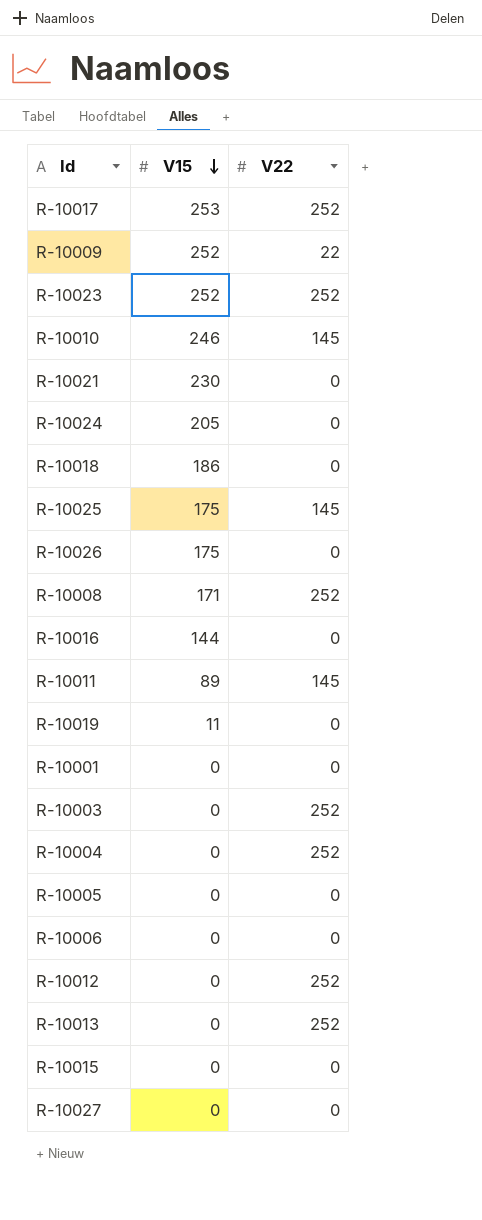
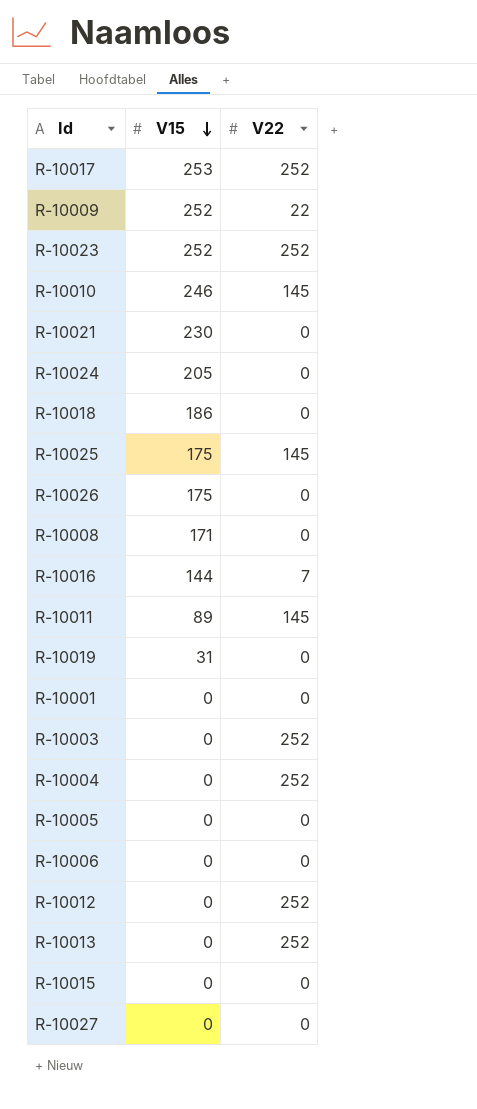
R-10008 | V22: 252 -> 0
R-10016 | V22: 0 -> 7
R-10019 | V15: 11 -> 31

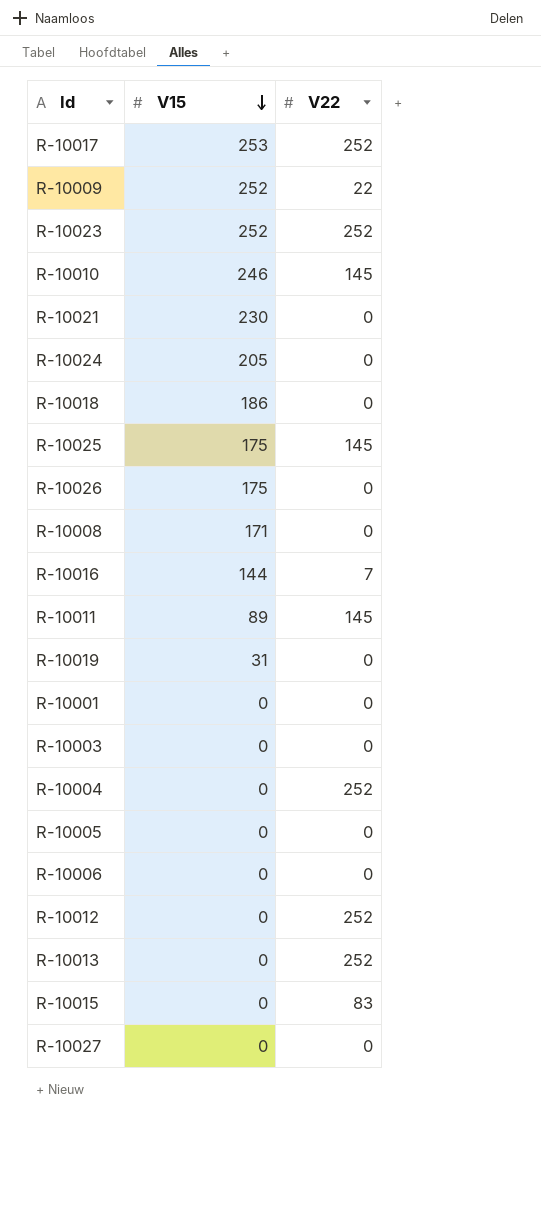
R-10003 | V22: 252 -> 0
R-10015 | V22: 0 -> 83

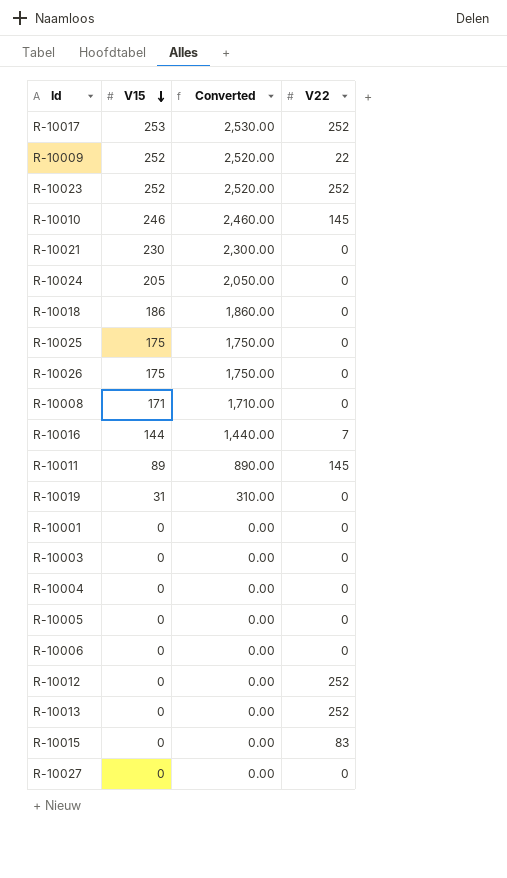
column Converted | formula: none -> [V15] * 10
R-10025 | V22: 145 -> 0
R-10004 | V22: 252 -> 0

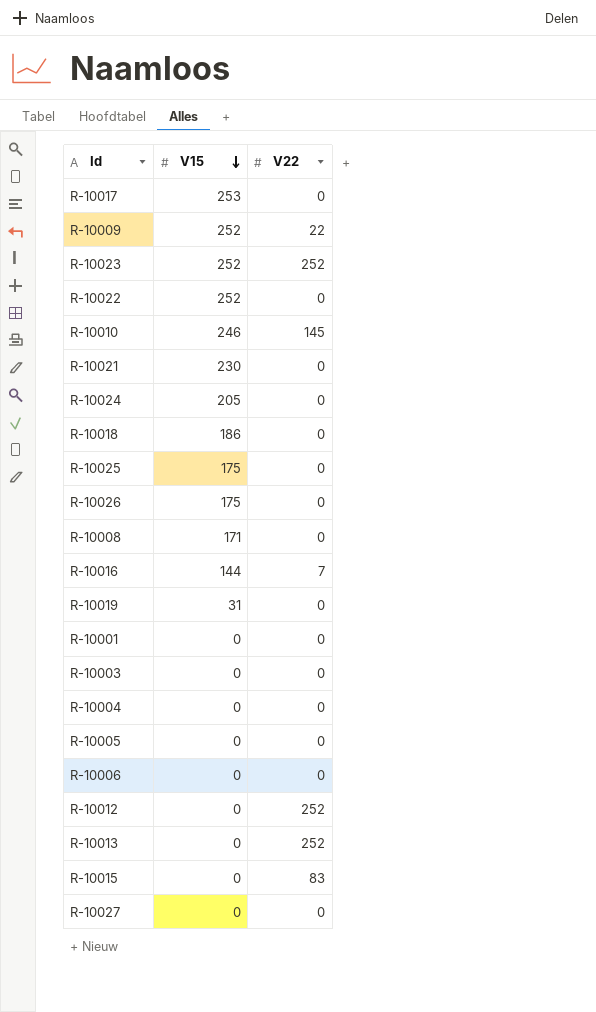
column Converted | formula: [V15] * 10 -> none
row R-10011: 89 | 890.00 | 145 -> none
R-10017 | V22: 252 -> 0
row R-10022: none -> 252 | 0

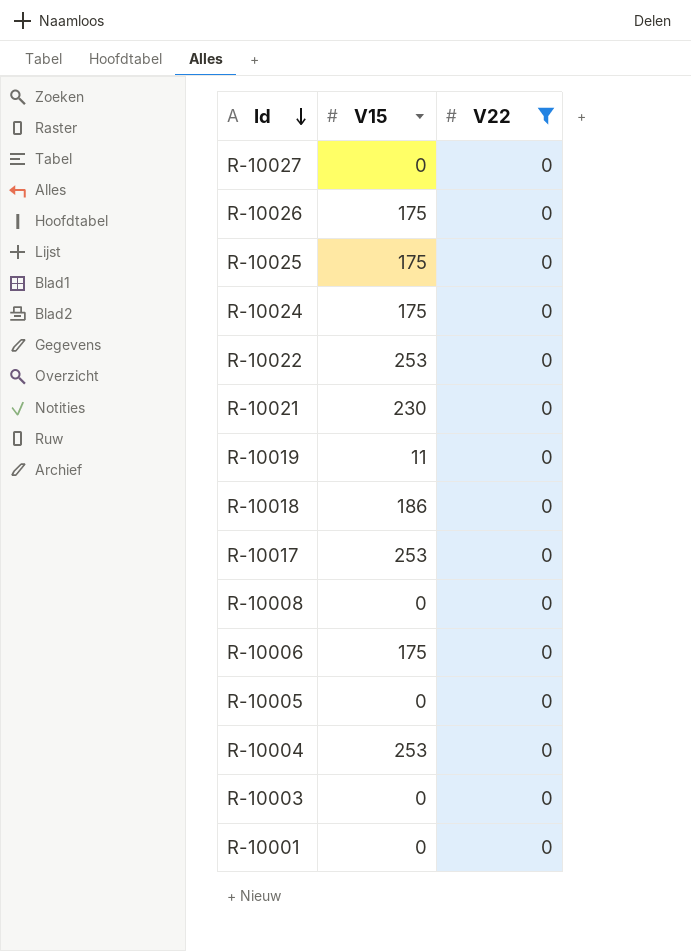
filter: none -> V22 = 0
row order: V15 descending -> Id descending
R-10024 | V15: 205 -> 175
R-10022 | V15: 252 -> 253
R-10019 | V15: 31 -> 11
R-10008 | V15: 171 -> 0
R-10006 | V15: 0 -> 175
R-10004 | V15: 0 -> 253

